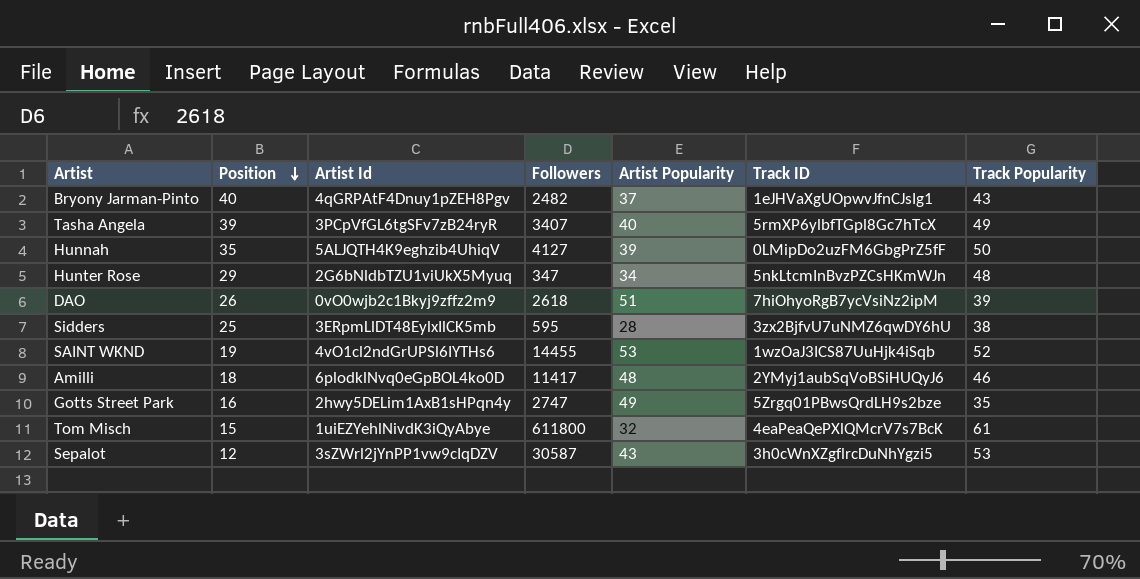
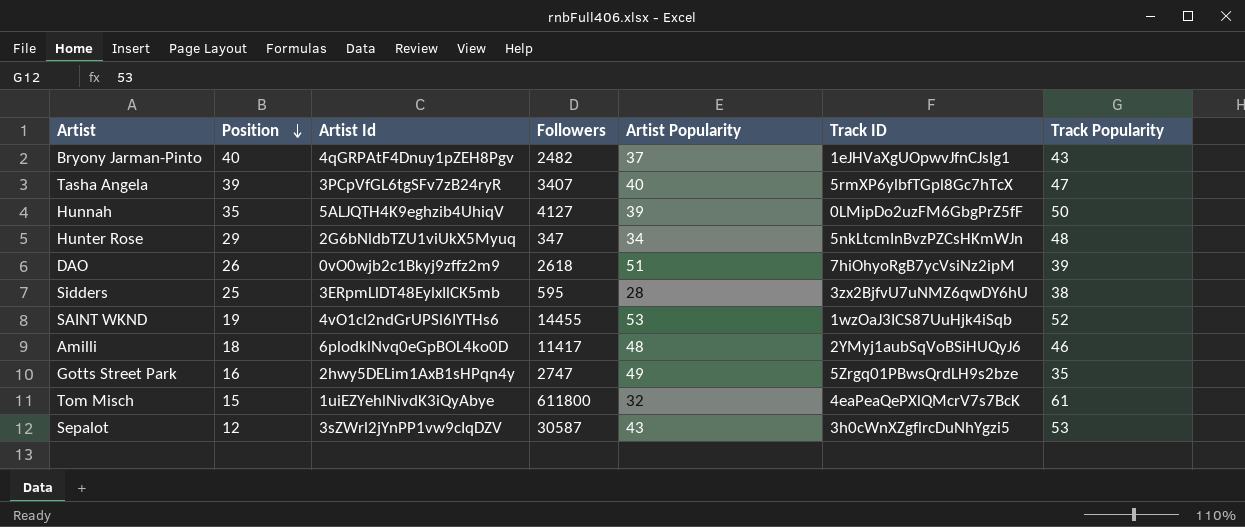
Tasha Angela | Track Popularity: 49 -> 47

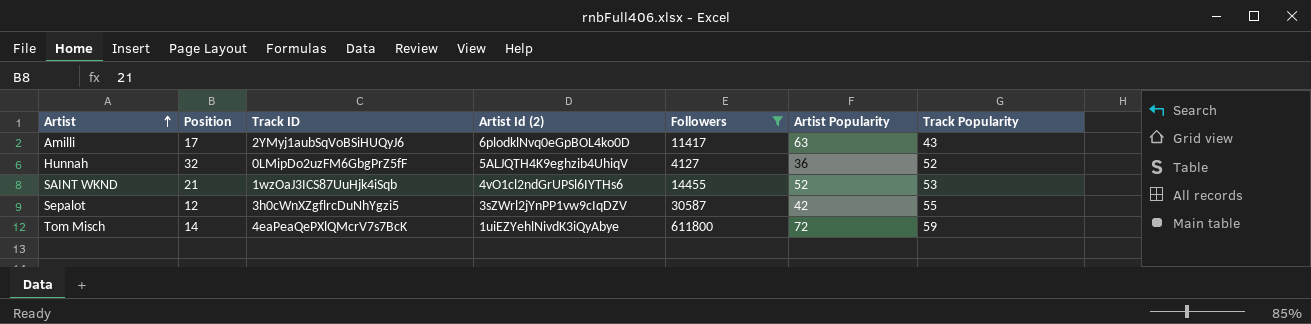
filter: none -> Followers >= 4127
row order: Position descending -> Artist ascending
column Track ID | position: 6 -> 3
column name: Artist Id -> Artist Id (2)
Amilli | Position: 18 -> 17
Amilli | Artist Popularity: 48 -> 63
Amilli | Track Popularity: 46 -> 43
Hunnah | Position: 35 -> 32
Hunnah | Artist Popularity: 39 -> 36
Hunnah | Track Popularity: 50 -> 52
SAINT WKND | Position: 19 -> 21
SAINT WKND | Artist Popularity: 53 -> 52
SAINT WKND | Track Popularity: 52 -> 53
Sepalot | Artist Popularity: 43 -> 42
Sepalot | Track Popularity: 53 -> 55
Tom Misch | Position: 15 -> 14
Tom Misch | Artist Popularity: 32 -> 72
Tom Misch | Track Popularity: 61 -> 59

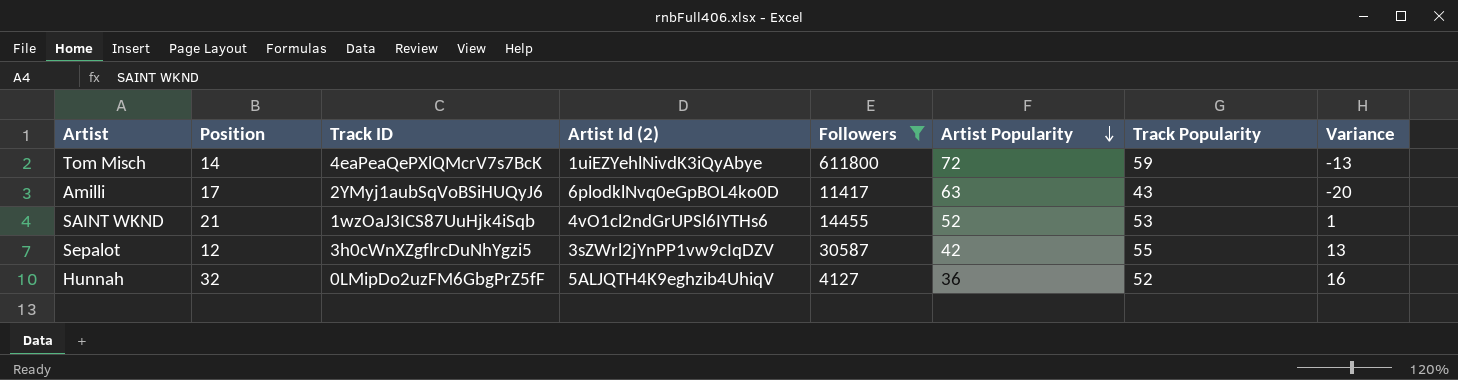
row order: Artist ascending -> Artist Popularity descending
column Variance | formula: none -> [Track Popularity] - [Artist Popularity]

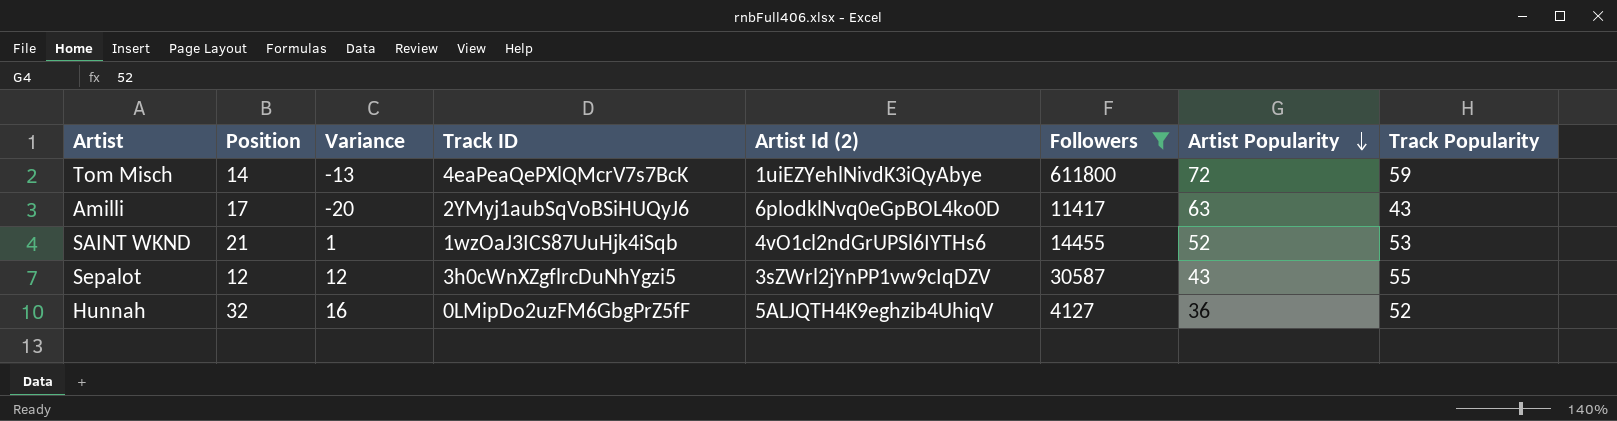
column Variance | position: 8 -> 3
Sepalot | Variance: 13 -> 12
Sepalot | Artist Popularity: 42 -> 43

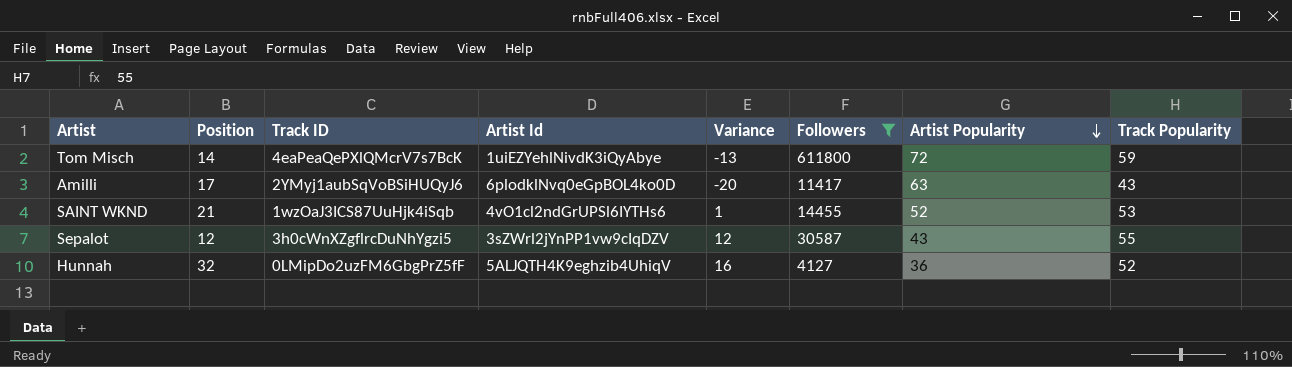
column name: Artist Id (2) -> Artist Id
column Variance | position: 3 -> 5

